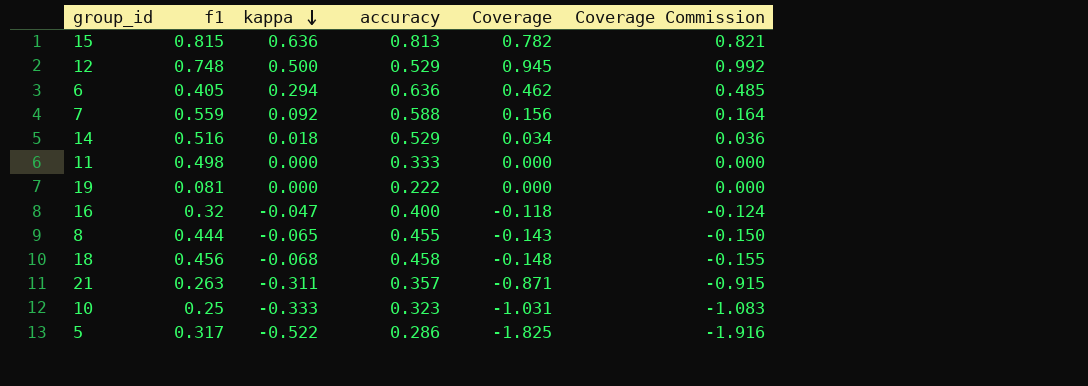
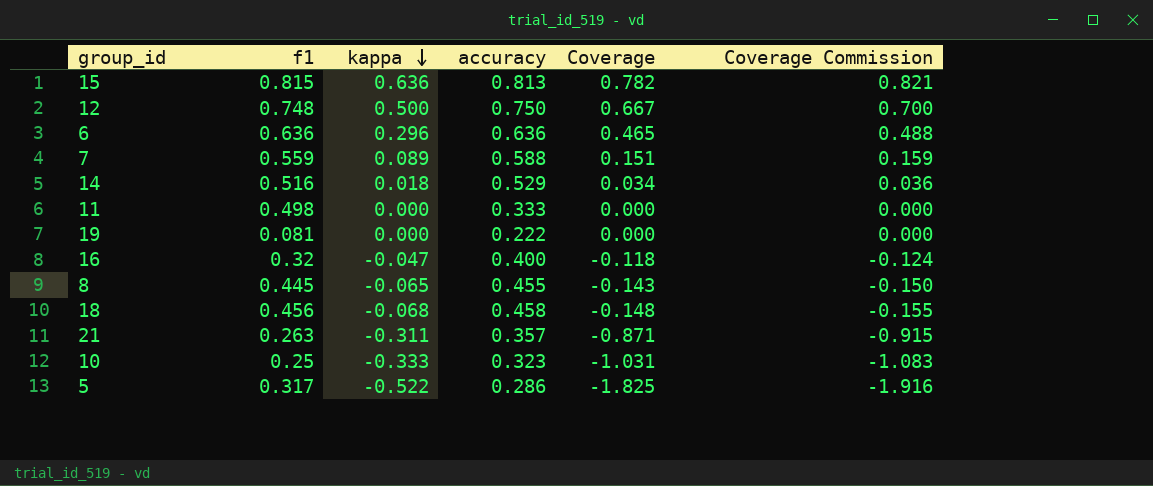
12 | accuracy: 0.529 -> 0.750
12 | Coverage: 0.945 -> 0.667
12 | Coverage Commission: 0.992 -> 0.700
6 | f1: 0.405 -> 0.636
6 | kappa: 0.294 -> 0.296
6 | Coverage: 0.462 -> 0.465
6 | Coverage Commission: 0.485 -> 0.488
7 | kappa: 0.092 -> 0.089
7 | Coverage: 0.156 -> 0.151
7 | Coverage Commission: 0.164 -> 0.159
8 | f1: 0.444 -> 0.445

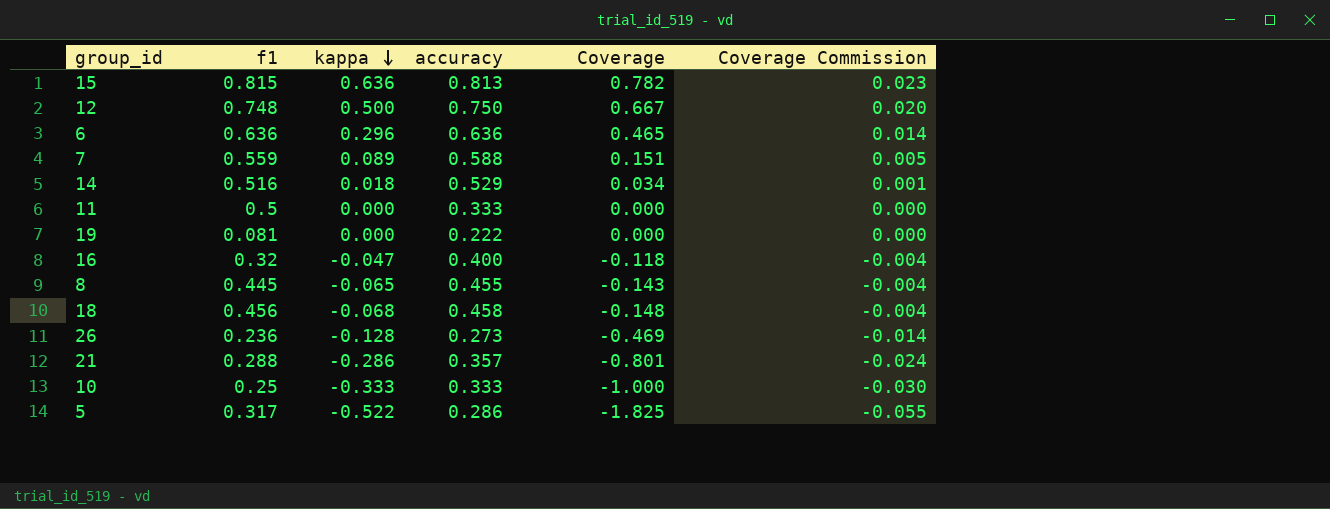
column Coverage Commission | formula: [Coverage] * 1.05 -> [Coverage] * 0.03
11 | f1: 0.498 -> 0.5
row 26: none -> 0.236 | -0.128 | 0.273 | -0.469 | -0.014
21 | f1: 0.263 -> 0.288
21 | kappa: -0.311 -> -0.286
21 | Coverage: -0.871 -> -0.801
10 | accuracy: 0.323 -> 0.333
10 | Coverage: -1.031 -> -1.000

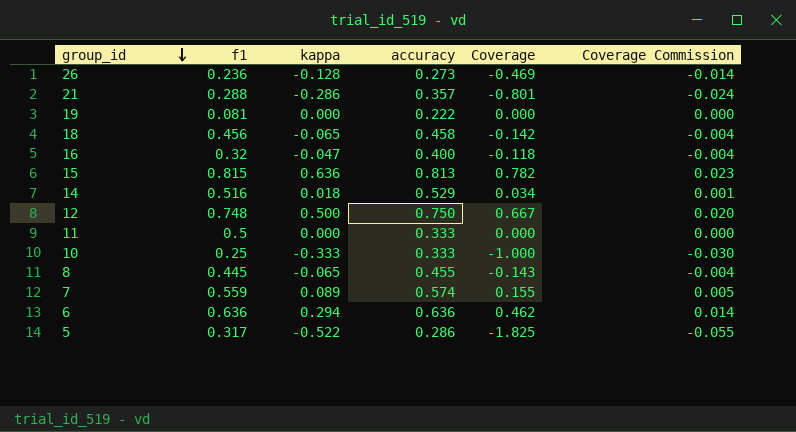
row order: kappa descending -> group_id descending
18 | kappa: -0.068 -> -0.065
18 | Coverage: -0.148 -> -0.142
7 | accuracy: 0.588 -> 0.574
7 | Coverage: 0.151 -> 0.155
6 | kappa: 0.296 -> 0.294
6 | Coverage: 0.465 -> 0.462

